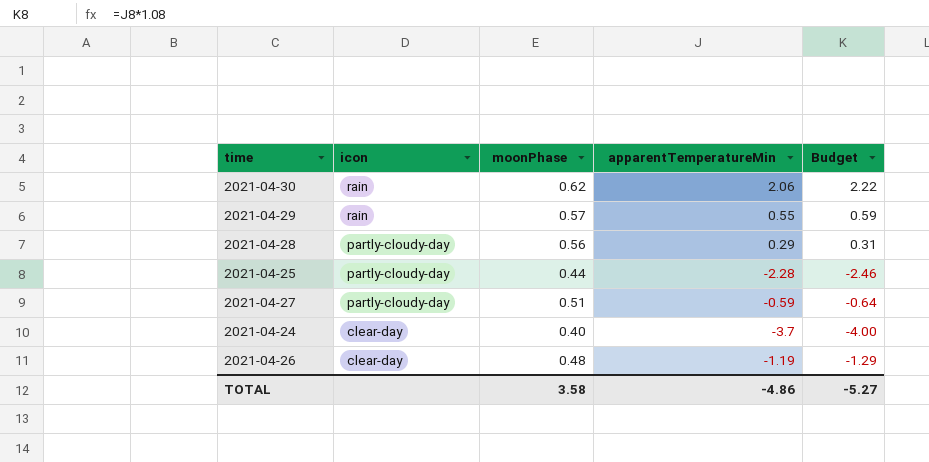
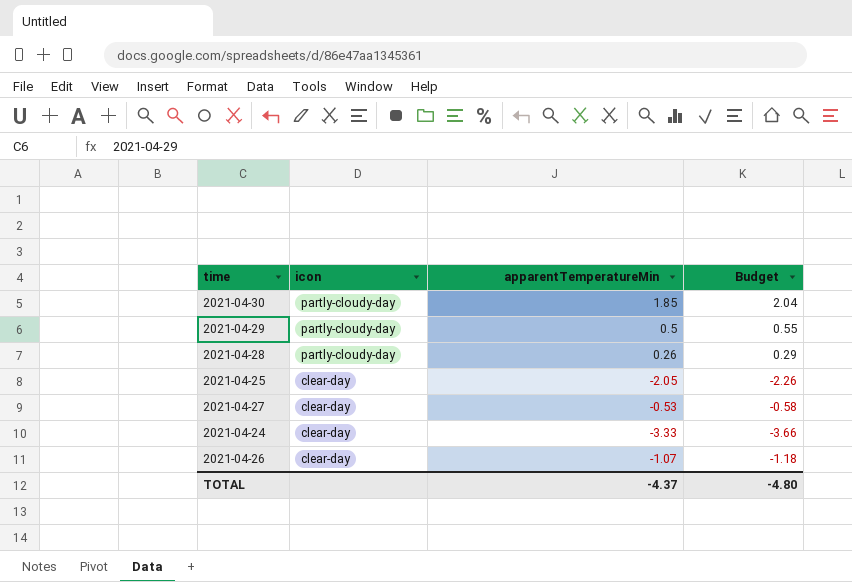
column moonPhase | position: 3 -> none
column Budget | formula: [apparentTemperatureMin] * 1.08 -> [apparentTemperatureMin] * 1.1
2021-04-30 | icon: rain -> partly-cloudy-day
2021-04-30 | apparentTemperatureMin: 2.06 -> 1.85
2021-04-29 | icon: rain -> partly-cloudy-day
2021-04-29 | apparentTemperatureMin: 0.55 -> 0.5
2021-04-28 | apparentTemperatureMin: 0.29 -> 0.26
2021-04-25 | icon: partly-cloudy-day -> clear-day
2021-04-25 | apparentTemperatureMin: -2.28 -> -2.05
2021-04-27 | icon: partly-cloudy-day -> clear-day
2021-04-27 | apparentTemperatureMin: -0.59 -> -0.53
2021-04-24 | apparentTemperatureMin: -3.7 -> -3.33
2021-04-26 | apparentTemperatureMin: -1.19 -> -1.07
TOTAL | apparentTemperatureMin: -4.86 -> -4.37
TOTAL | Budget: -5.27 -> -4.80

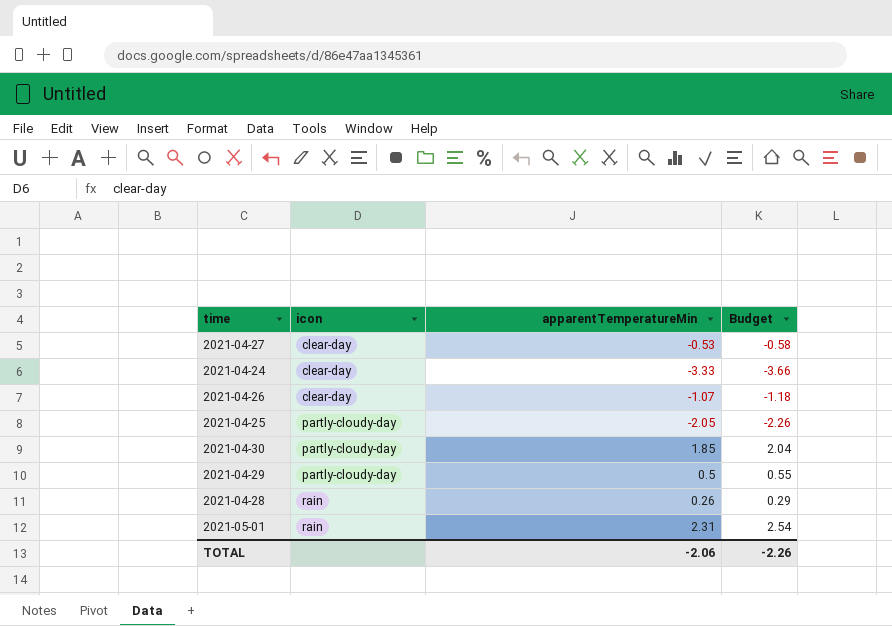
row order: icon descending -> icon ascending
2021-04-25 | icon: clear-day -> partly-cloudy-day
2021-04-28 | icon: partly-cloudy-day -> rain
row 2021-05-01: none -> rain | 2.31 | 2.54
TOTAL | apparentTemperatureMin: -4.37 -> -2.06
TOTAL | Budget: -4.80 -> -2.26

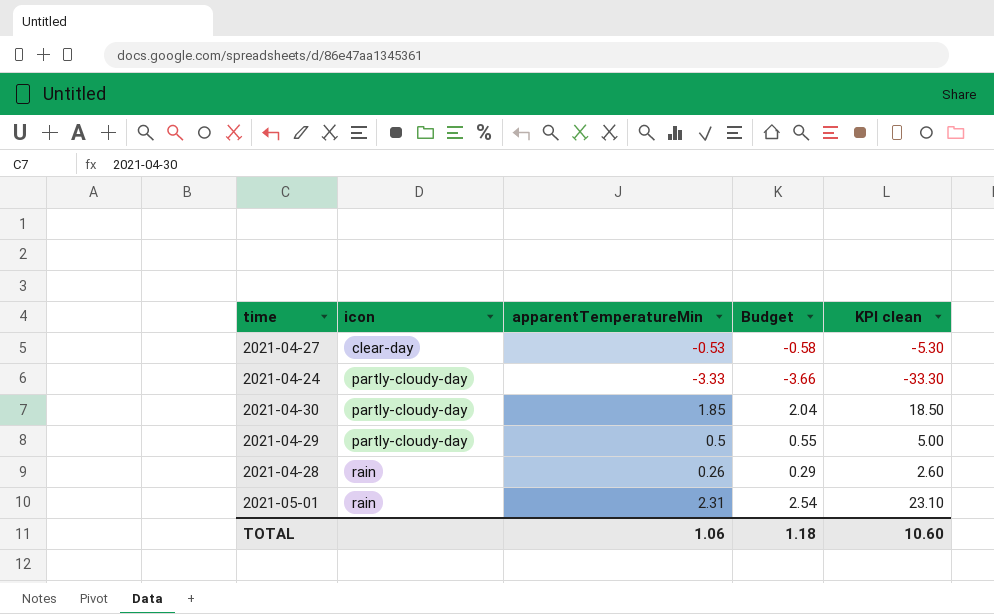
column KPI clean | formula: none -> [apparentTemperatureMin] * 10
row 2021-04-26: clear-day | -1.07 | -1.18 -> none
row 2021-04-25: partly-cloudy-day | -2.05 | -2.26 -> none
2021-04-24 | icon: clear-day -> partly-cloudy-day
TOTAL | apparentTemperatureMin: -2.06 -> 1.06
TOTAL | Budget: -2.26 -> 1.18

